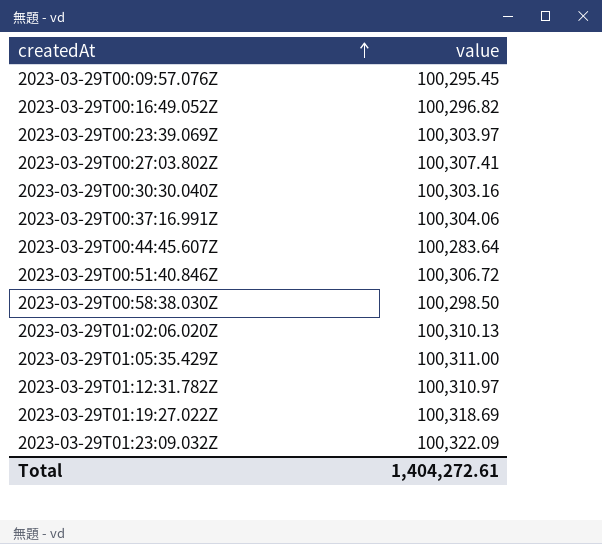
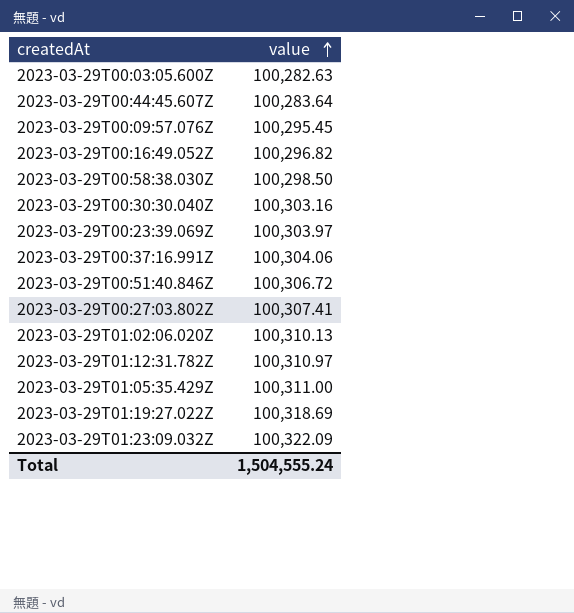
row order: createdAt ascending -> value ascending
row 2023-03-29T00:03:05.600Z: none -> 100,282.63
Total | value: 1,404,272.61 -> 1,504,555.24

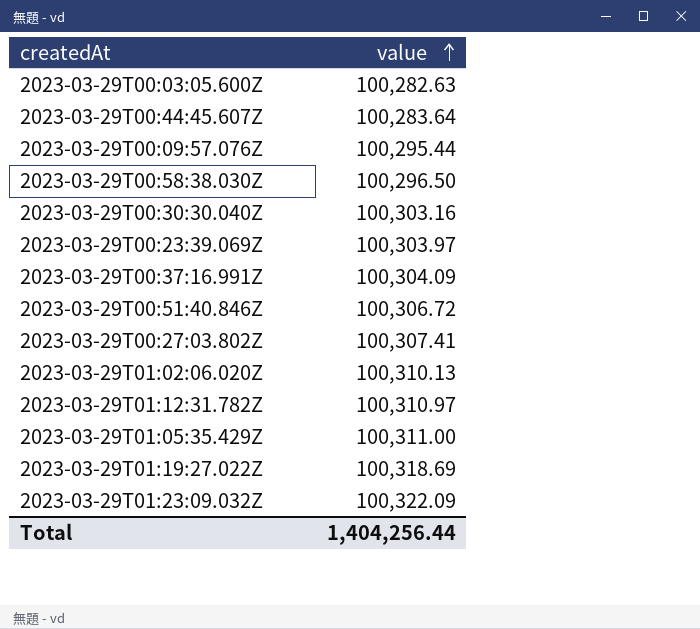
row 2023-03-29T00:16:49.052Z: 100,296.82 -> none
2023-03-29T00:09:57.076Z | value: 100,295.45 -> 100,295.44
2023-03-29T00:58:38.030Z | value: 100,298.50 -> 100,296.50
2023-03-29T00:37:16.991Z | value: 100,304.06 -> 100,304.09
Total | value: 1,504,555.24 -> 1,404,256.44

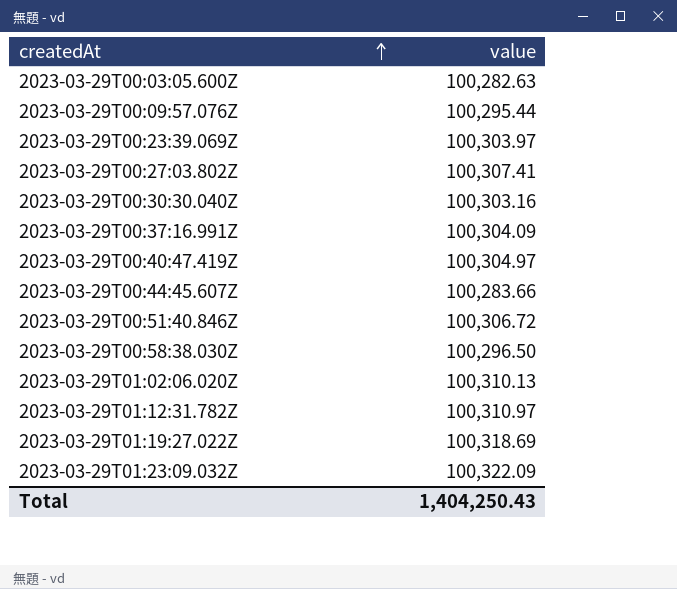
row order: value ascending -> createdAt ascending
row 2023-03-29T01:05:35.429Z: 100,311.00 -> none
row 2023-03-29T00:40:47.419Z: none -> 100,304.97
2023-03-29T00:44:45.607Z | value: 100,283.64 -> 100,283.66
Total | value: 1,404,256.44 -> 1,404,250.43

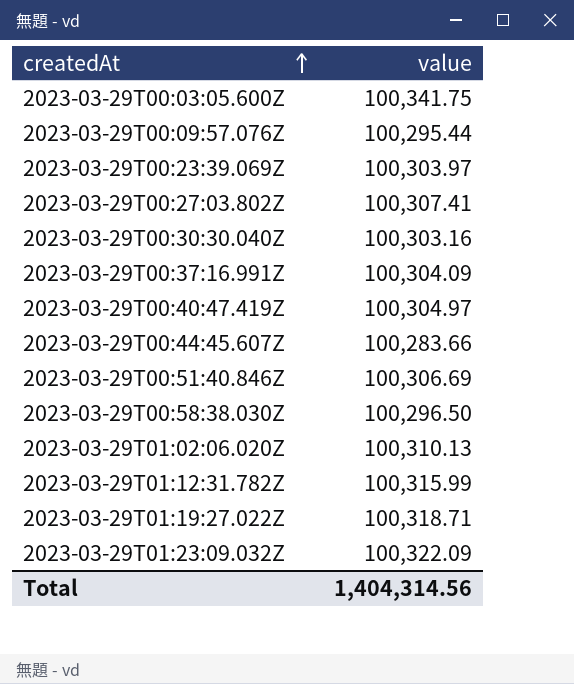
2023-03-29T00:03:05.600Z | value: 100,282.63 -> 100,341.75
2023-03-29T00:51:40.846Z | value: 100,306.72 -> 100,306.69
2023-03-29T01:12:31.782Z | value: 100,310.97 -> 100,315.99
2023-03-29T01:19:27.022Z | value: 100,318.69 -> 100,318.71
Total | value: 1,404,250.43 -> 1,404,314.56

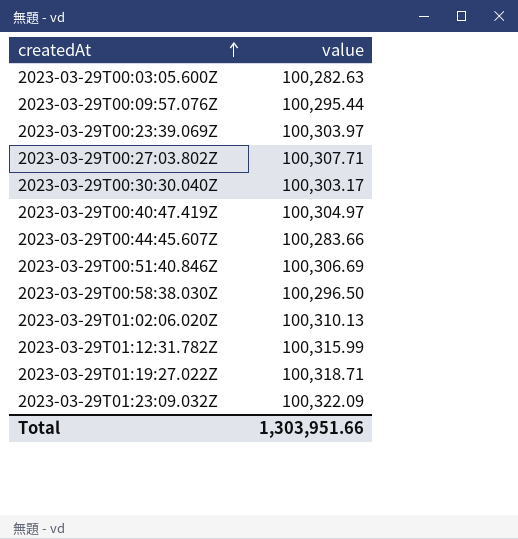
row 2023-03-29T00:37:16.991Z: 100,304.09 -> none
2023-03-29T00:03:05.600Z | value: 100,341.75 -> 100,282.63
2023-03-29T00:27:03.802Z | value: 100,307.41 -> 100,307.71
2023-03-29T00:30:30.040Z | value: 100,303.16 -> 100,303.17
Total | value: 1,404,314.56 -> 1,303,951.66

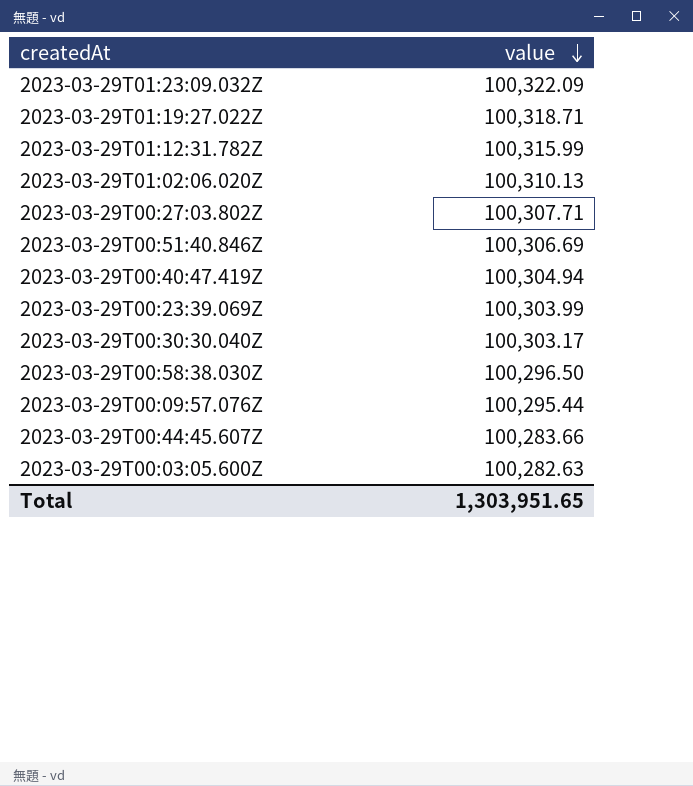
row order: createdAt ascending -> value descending
2023-03-29T00:40:47.419Z | value: 100,304.97 -> 100,304.94
2023-03-29T00:23:39.069Z | value: 100,303.97 -> 100,303.99
Total | value: 1,303,951.66 -> 1,303,951.65

